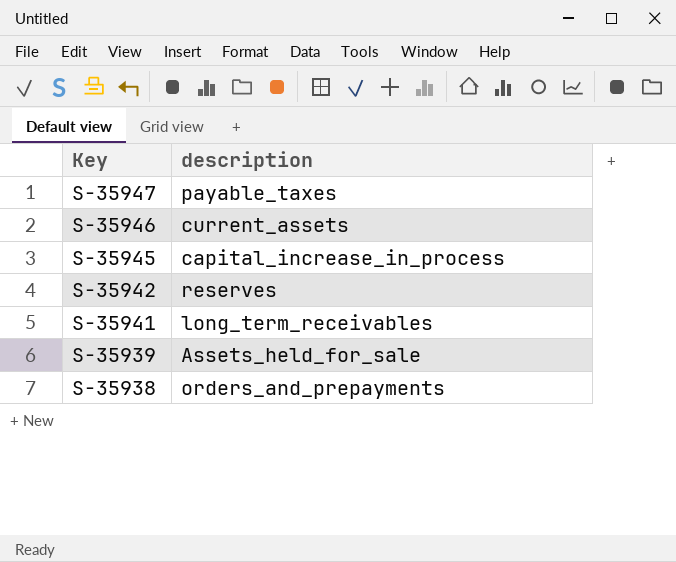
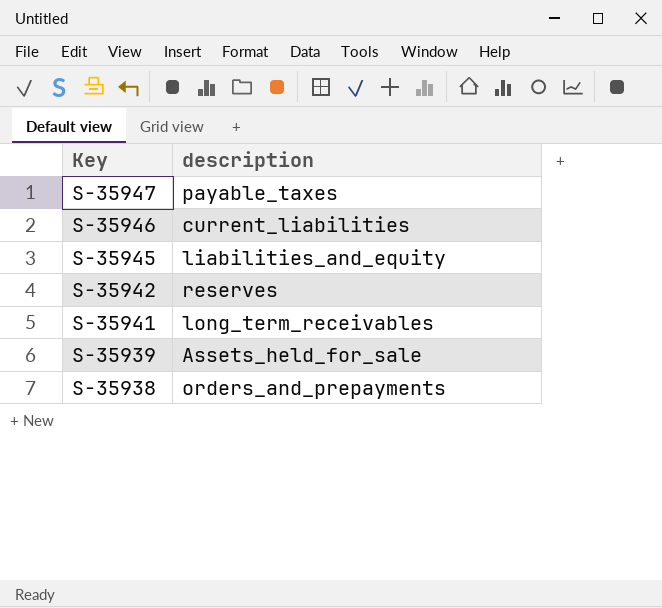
S-35946 | description: current_assets -> current_liabilities
S-35945 | description: capital_increase_in_process -> liabilities_and_equity

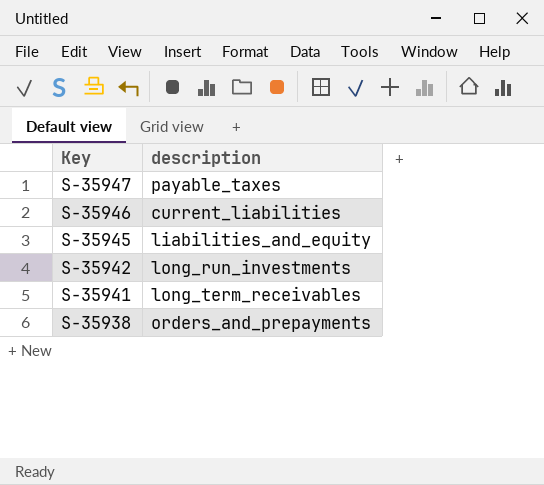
row S-35939: Assets_held_for_sale -> none
S-35942 | description: reserves -> long_run_investments

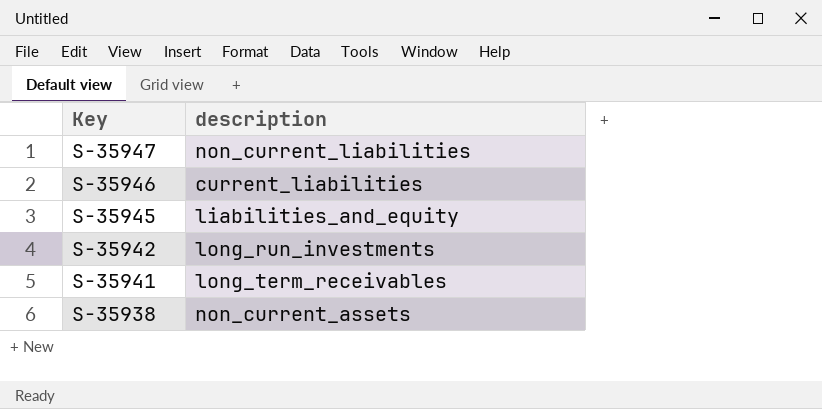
S-35947 | description: payable_taxes -> non_current_liabilities
S-35938 | description: orders_and_prepayments -> non_current_assets

